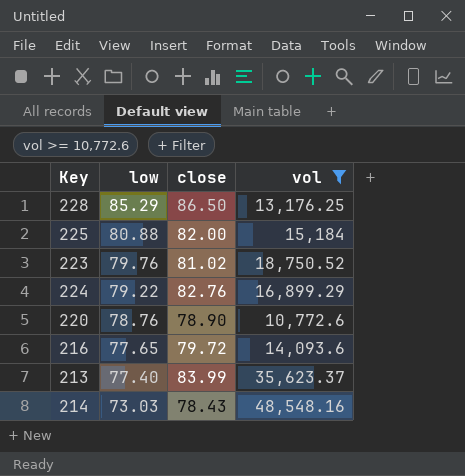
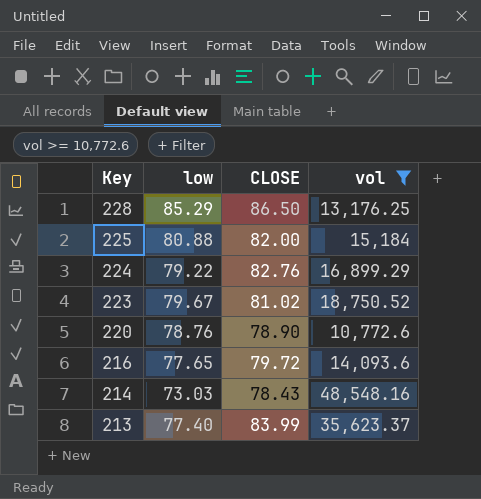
row order: low descending -> Key descending
column name: close -> CLOSE
223 | low: 79.76 -> 79.67

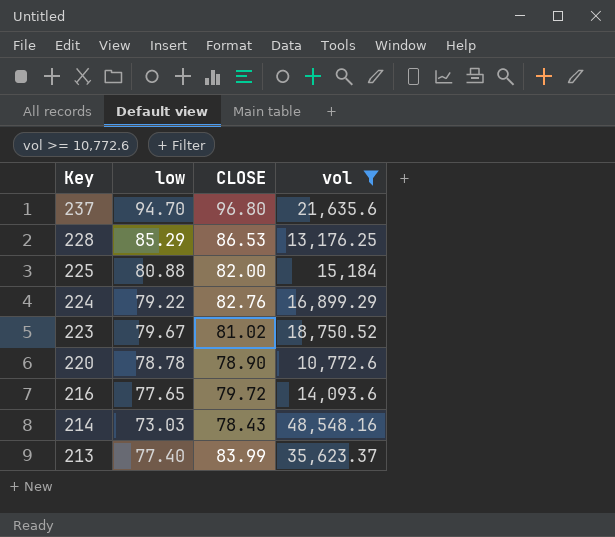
row 237: none -> 94.70 | 96.80 | 21,635.6
228 | CLOSE: 86.50 -> 86.53
220 | low: 78.76 -> 78.78

